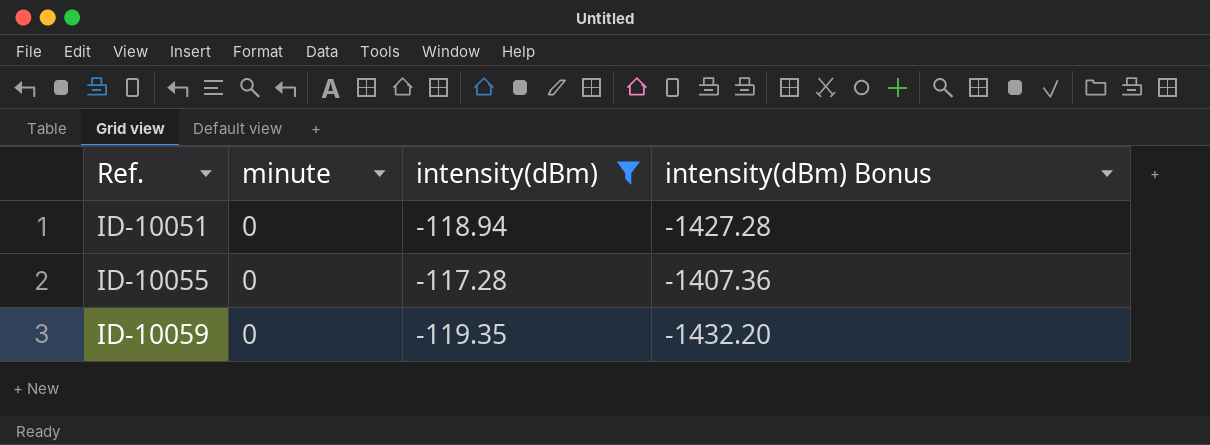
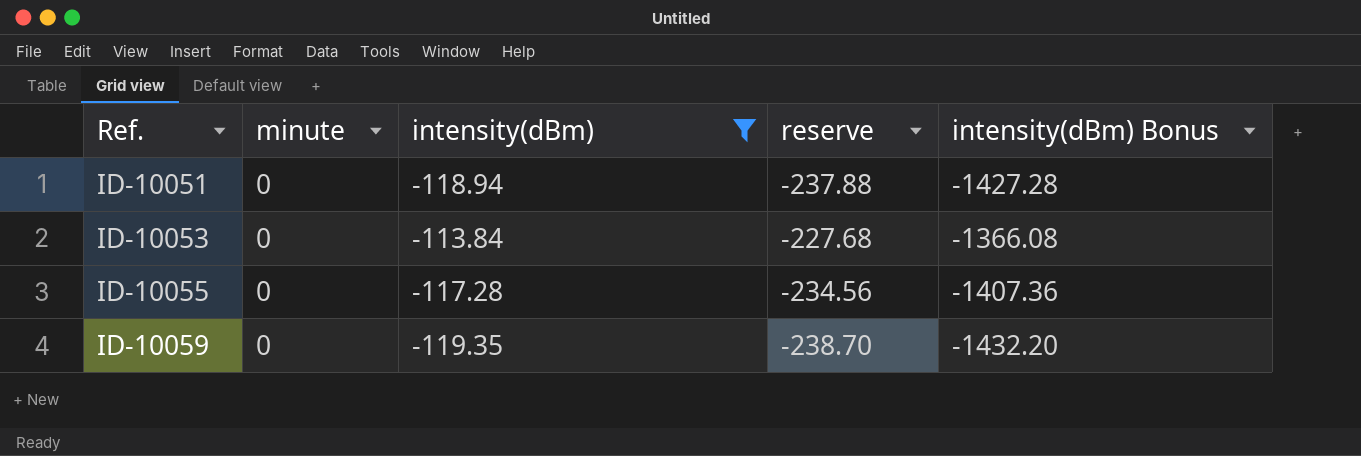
column reserve | formula: none -> [intensity(dBm)] * 2
row ID-10053: none -> 0 | -113.84 | -227.68 | -1366.08

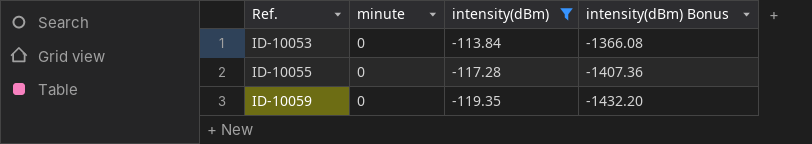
column reserve | formula: [intensity(dBm)] * 2 -> none
row ID-10051: 0 | -118.94 | -237.88 | -1427.28 -> none

